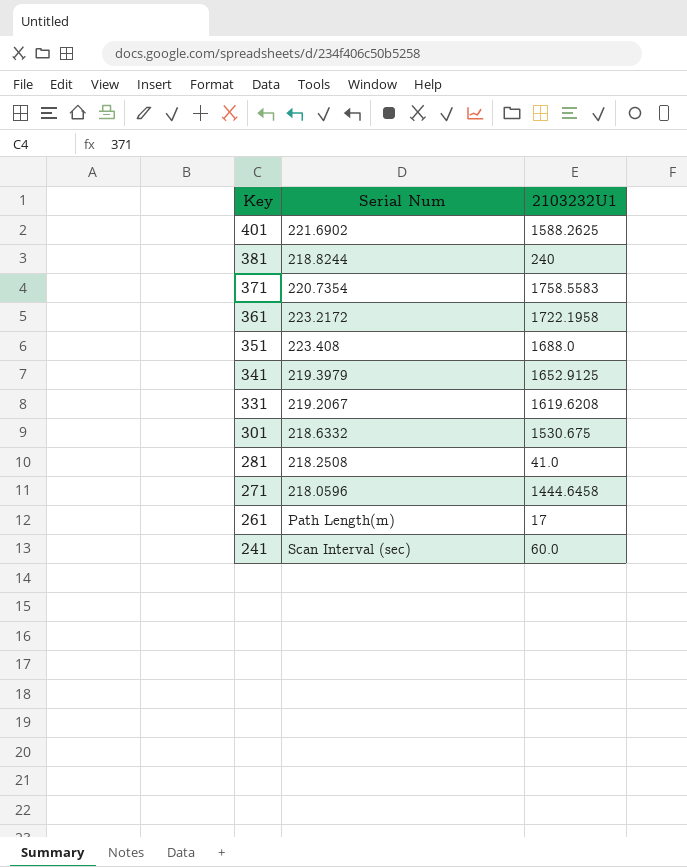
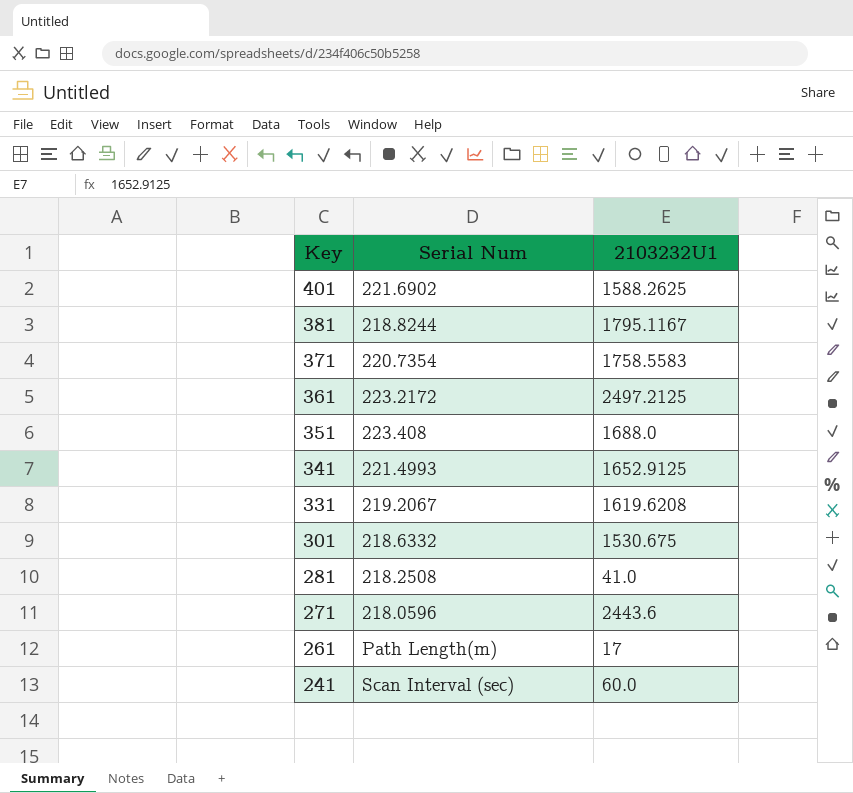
381 | 2103232U1: 240 -> 1795.1167
361 | 2103232U1: 1722.1958 -> 2497.2125
341 | Serial Num: 219.3979 -> 221.4993
271 | 2103232U1: 1444.6458 -> 2443.6

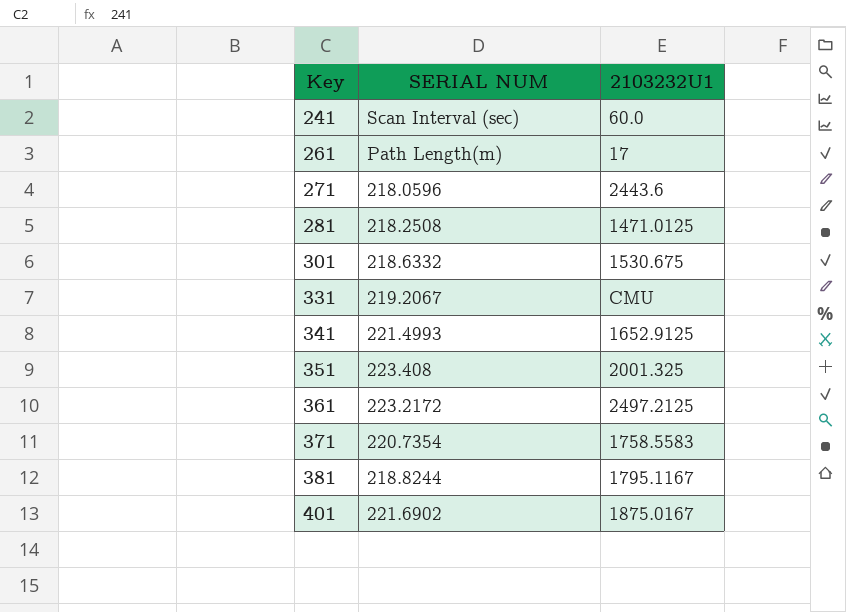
row order: Key descending -> Key ascending
column name: Serial Num -> SERIAL NUM
281 | 2103232U1: 41.0 -> 1471.0125
331 | 2103232U1: 1619.6208 -> CMU
351 | 2103232U1: 1688.0 -> 2001.325
401 | 2103232U1: 1588.2625 -> 1875.0167

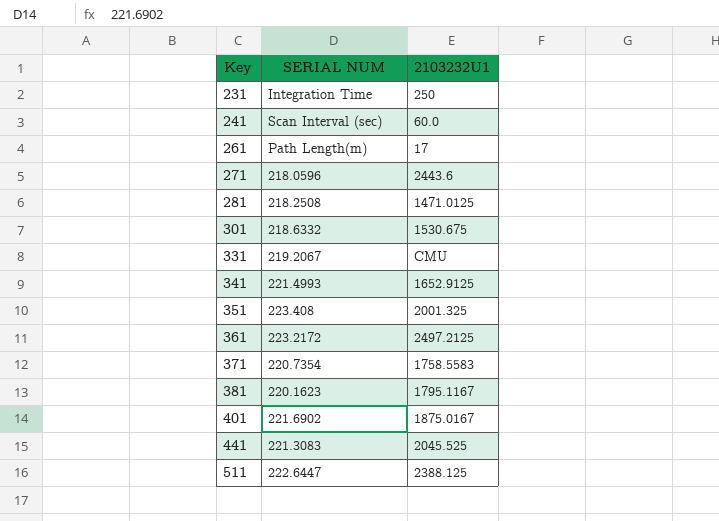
row 231: none -> Integration Time | 250
381 | SERIAL NUM: 218.8244 -> 220.1623
row 441: none -> 221.3083 | 2045.525
row 511: none -> 222.6447 | 2388.125

